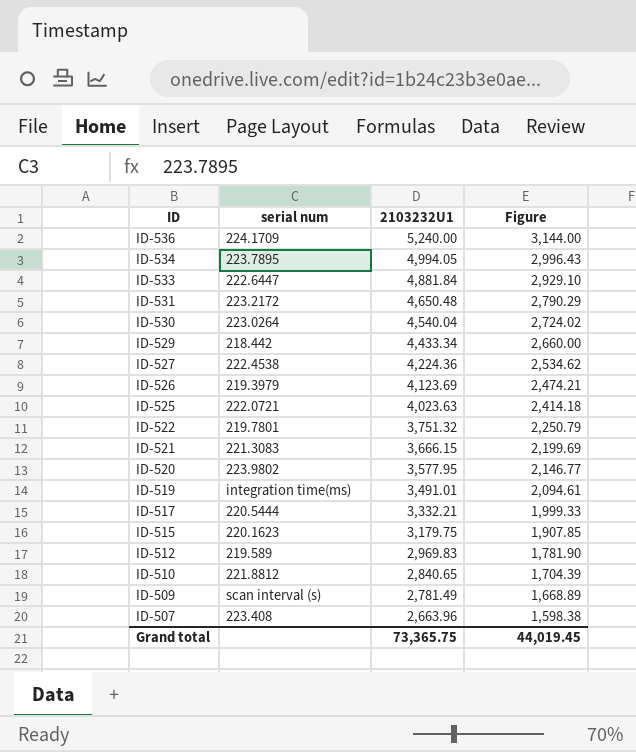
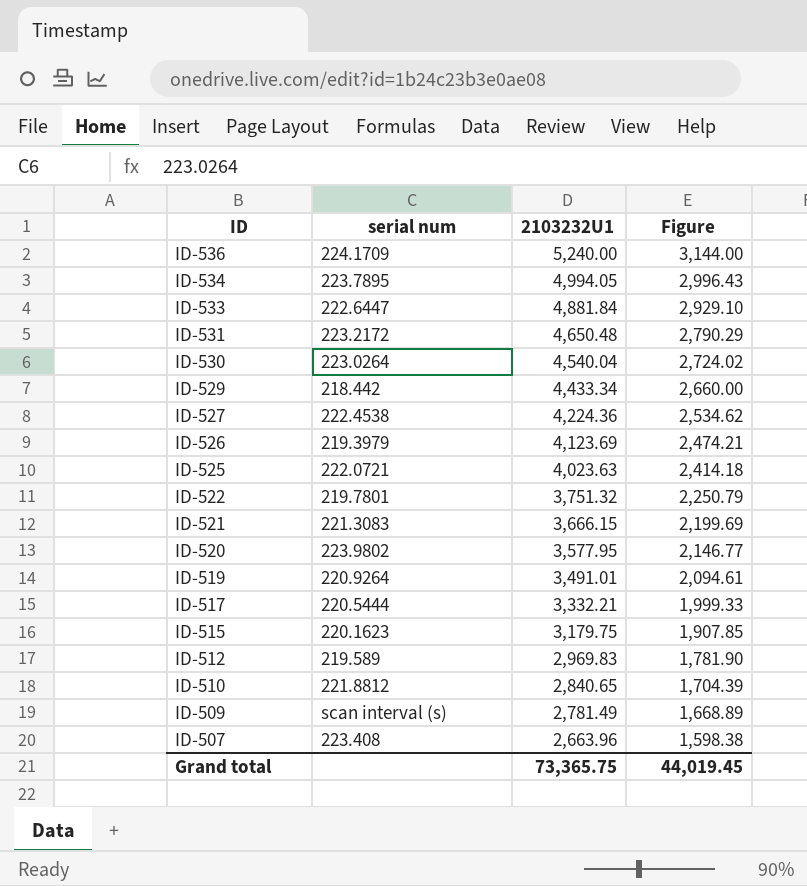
ID-519 | serial num: integration time(ms) -> 220.9264

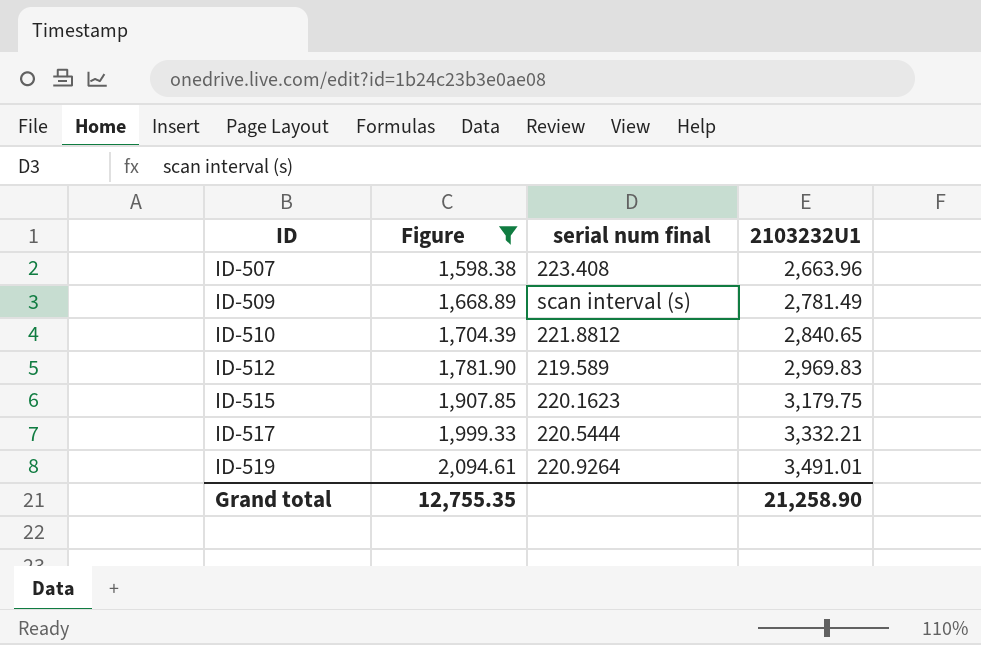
filter: none -> Figure <= 2,094.61
row order: ID descending -> ID ascending
column Figure | position: 4 -> 2
column name: serial num -> serial num final
Grand total | Figure: 44,019.45 -> 12,755.35
Grand total | 2103232U1: 73,365.75 -> 21,258.90

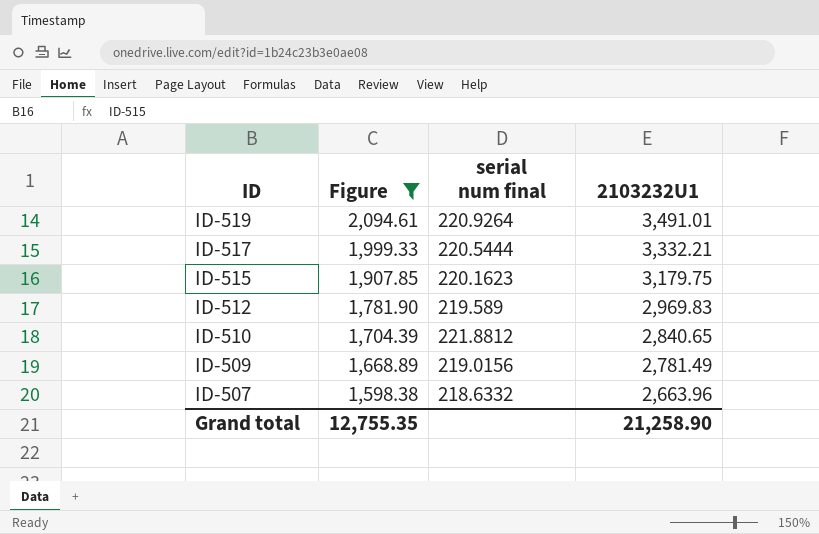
row order: ID ascending -> ID descending
ID-509 | serial num final: scan interval (s) -> 219.0156
ID-507 | serial num final: 223.408 -> 218.6332

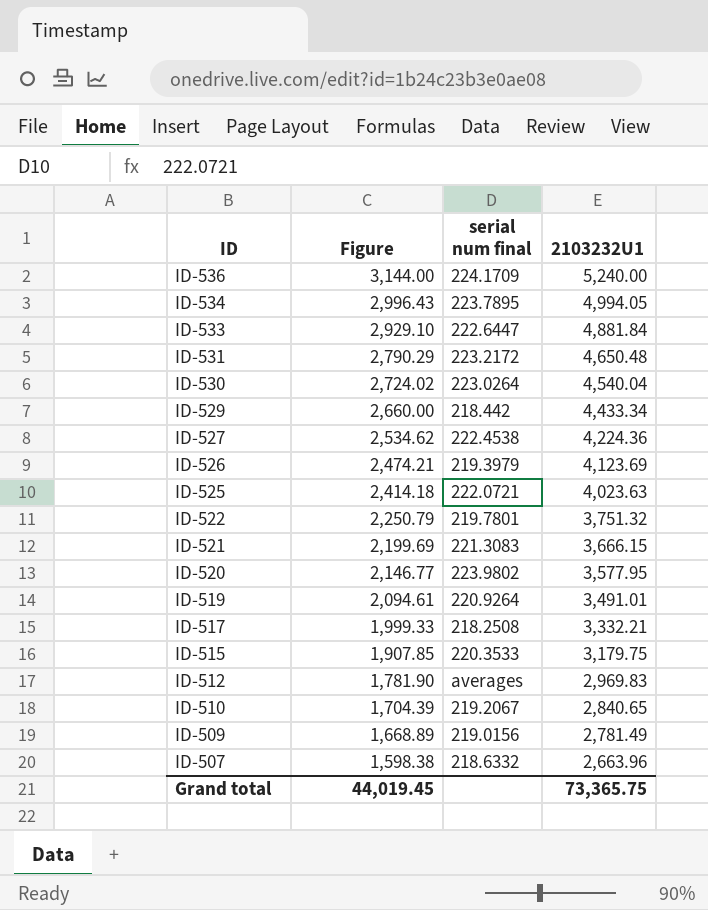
filter: Figure <= 2,094.61 -> none
ID-517 | serial num final: 220.5444 -> 218.2508
ID-515 | serial num final: 220.1623 -> 220.3533
ID-512 | serial num final: 219.589 -> averages
ID-510 | serial num final: 221.8812 -> 219.2067
Grand total | Figure: 12,755.35 -> 44,019.45
Grand total | 2103232U1: 21,258.90 -> 73,365.75

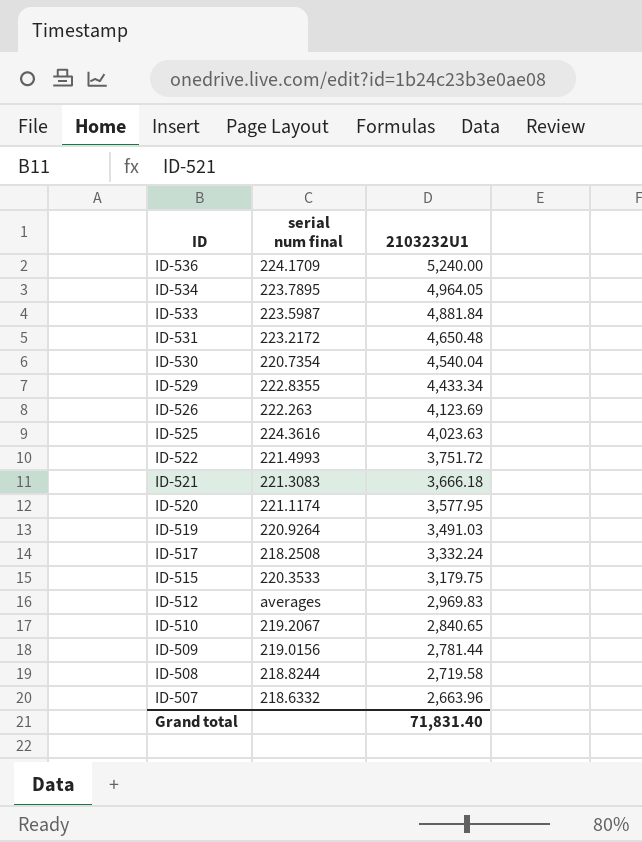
column Figure | formula: [2103232U1] * 0.6 -> none
row ID-527: 2,534.62 | 222.4538 | 4,224.36 -> none
ID-534 | 2103232U1: 4,994.05 -> 4,964.05
ID-533 | serial num final: 222.6447 -> 223.5987
ID-530 | serial num final: 223.0264 -> 220.7354
ID-529 | serial num final: 218.442 -> 222.8355
ID-526 | serial num final: 219.3979 -> 222.263
ID-525 | serial num final: 222.0721 -> 224.3616
ID-522 | serial num final: 219.7801 -> 221.4993
ID-522 | 2103232U1: 3,751.32 -> 3,751.72
ID-521 | 2103232U1: 3,666.15 -> 3,666.18
ID-520 | serial num final: 223.9802 -> 221.1174
ID-519 | 2103232U1: 3,491.01 -> 3,491.03
ID-517 | 2103232U1: 3,332.21 -> 3,332.24
ID-509 | 2103232U1: 2,781.49 -> 2,781.44
row ID-508: none -> 218.8244 | 2,719.58
Grand total | 2103232U1: 73,365.75 -> 71,831.40

